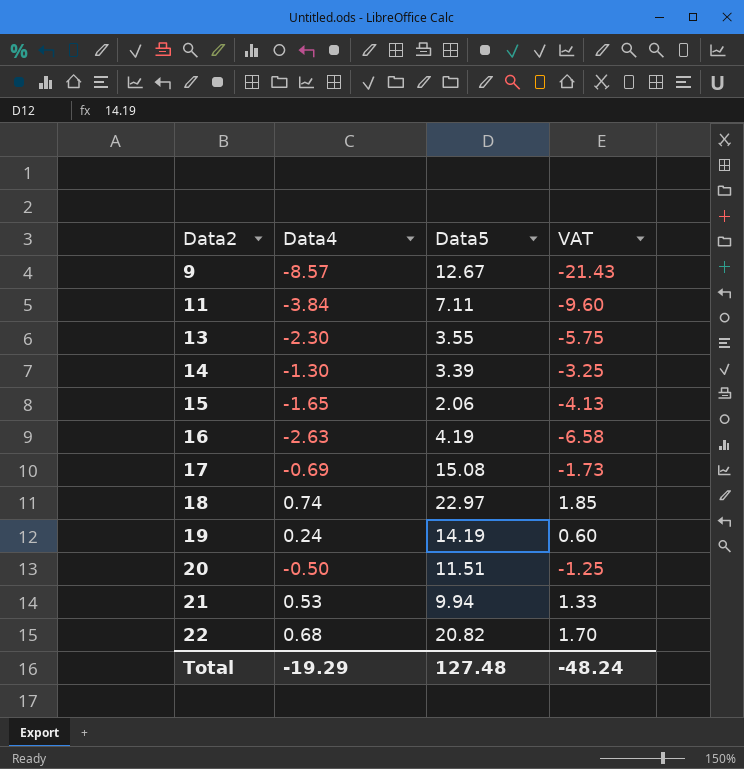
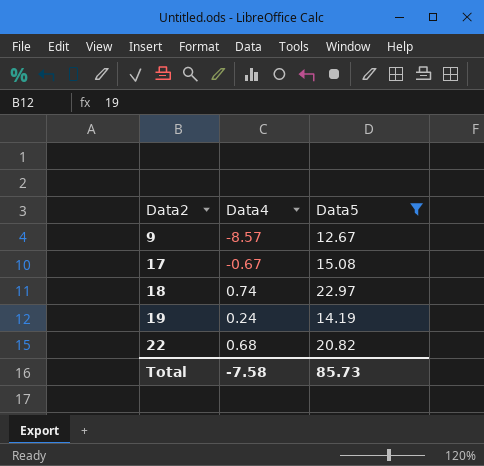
filter: none -> Data5 >= 12.67
column VAT | formula: [Data4] * 2.5 -> none
17 | Data4: -0.69 -> -0.67
Total | Data4: -19.29 -> -7.58
Total | Data5: 127.48 -> 85.73

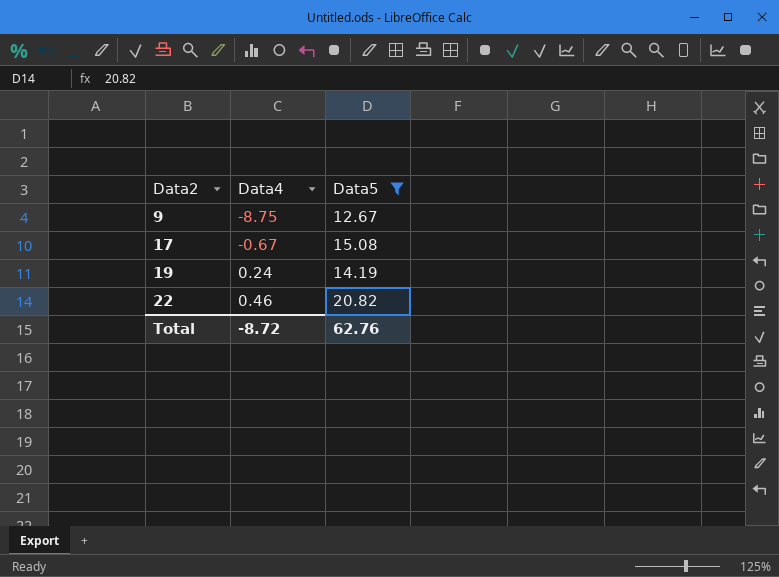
row 18: 0.74 | 22.97 -> none
9 | Data4: -8.57 -> -8.75
22 | Data4: 0.68 -> 0.46
Total | Data4: -7.58 -> -8.72
Total | Data5: 85.73 -> 62.76

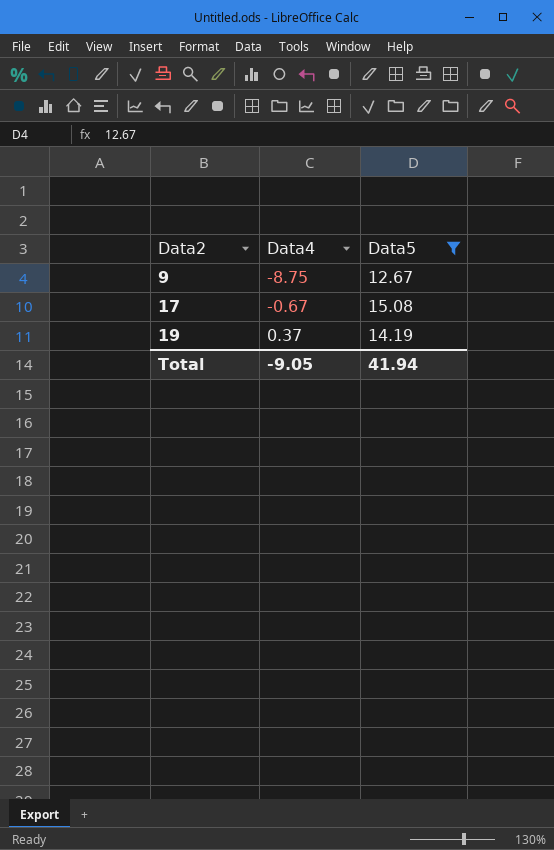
row 22: 0.46 | 20.82 -> none
19 | Data4: 0.24 -> 0.37
Total | Data4: -8.72 -> -9.05
Total | Data5: 62.76 -> 41.94

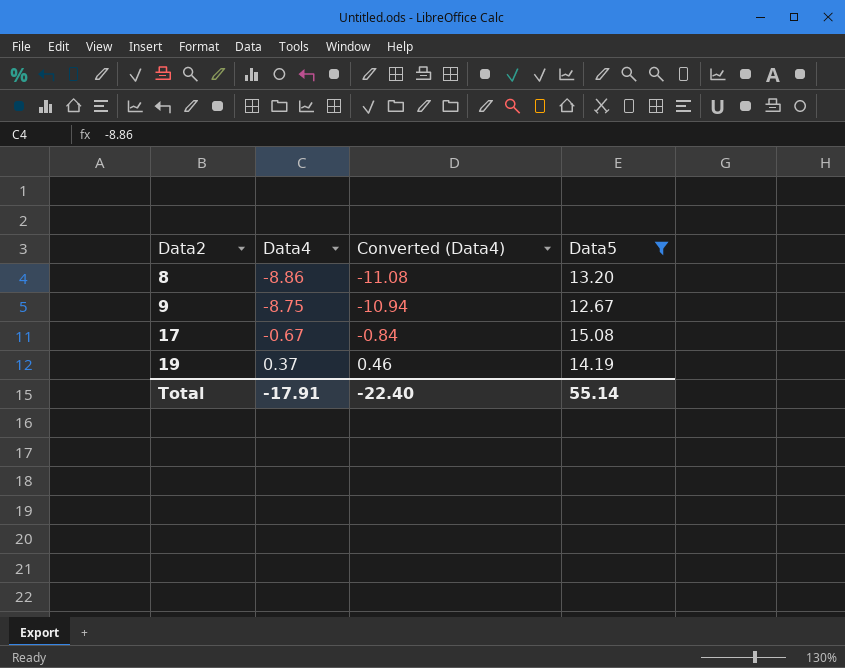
column Converted (Data4) | formula: none -> [Data4] * 1.25
row 8: none -> -8.86 | -11.08 | 13.20
Total | Data4: -9.05 -> -17.91
Total | Data5: 41.94 -> 55.14

